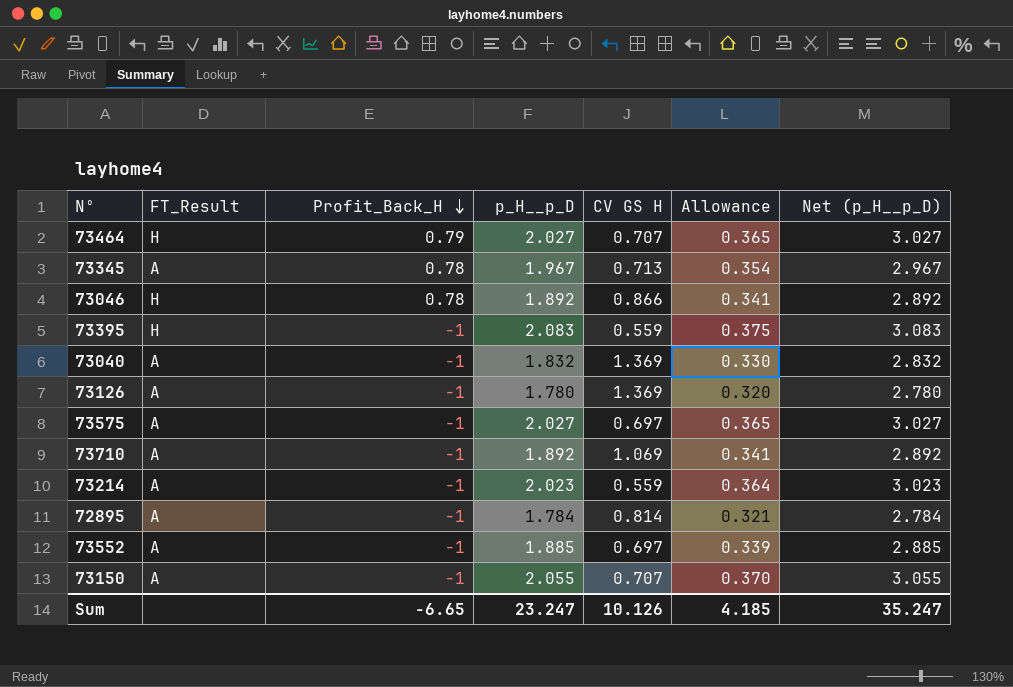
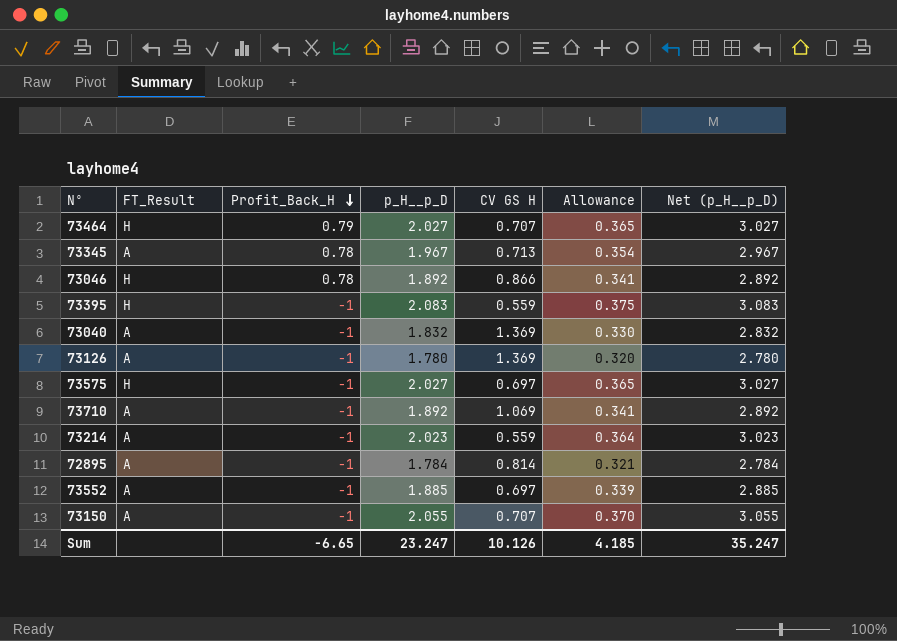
73575 | FT_Result: A -> H

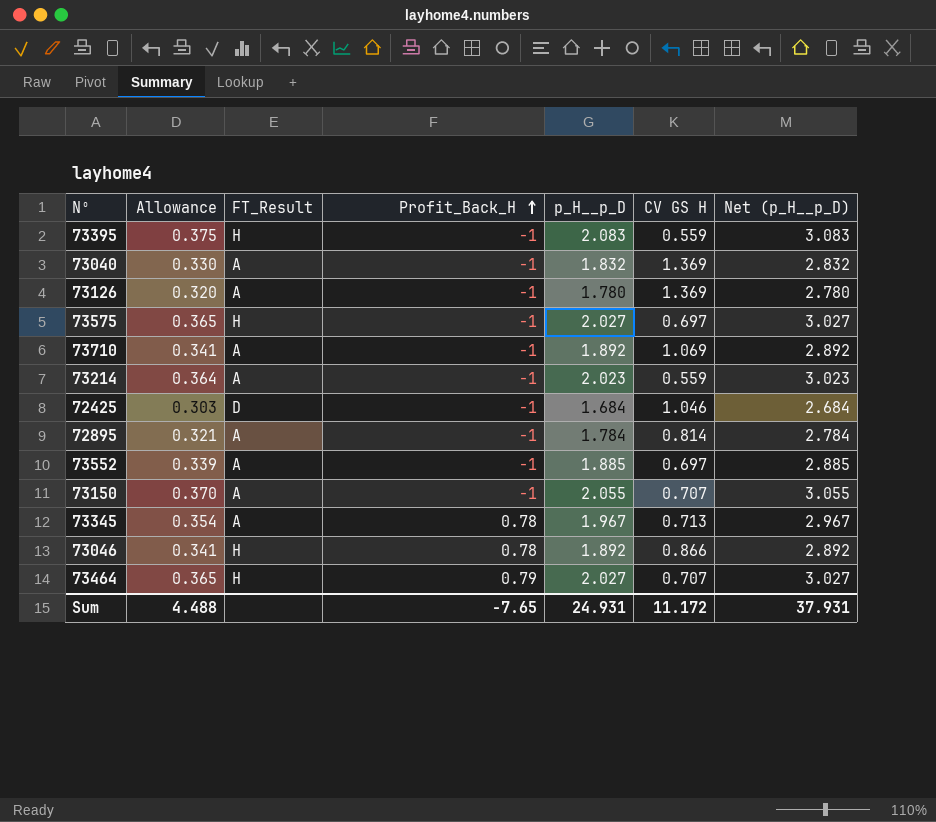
row order: Profit_Back_H descending -> Profit_Back_H ascending
column Allowance | position: 6 -> 2
row 72425: none -> 0.303 | D | -1 | 1.684 | 1.046 | 2.684
Sum | Allowance: 4.185 -> 4.488
Sum | Profit_Back_H: -6.65 -> -7.65
Sum | p_H__p_D: 23.247 -> 24.931
Sum | CV GS H: 10.126 -> 11.172
Sum | Net (p_H__p_D): 35.247 -> 37.931

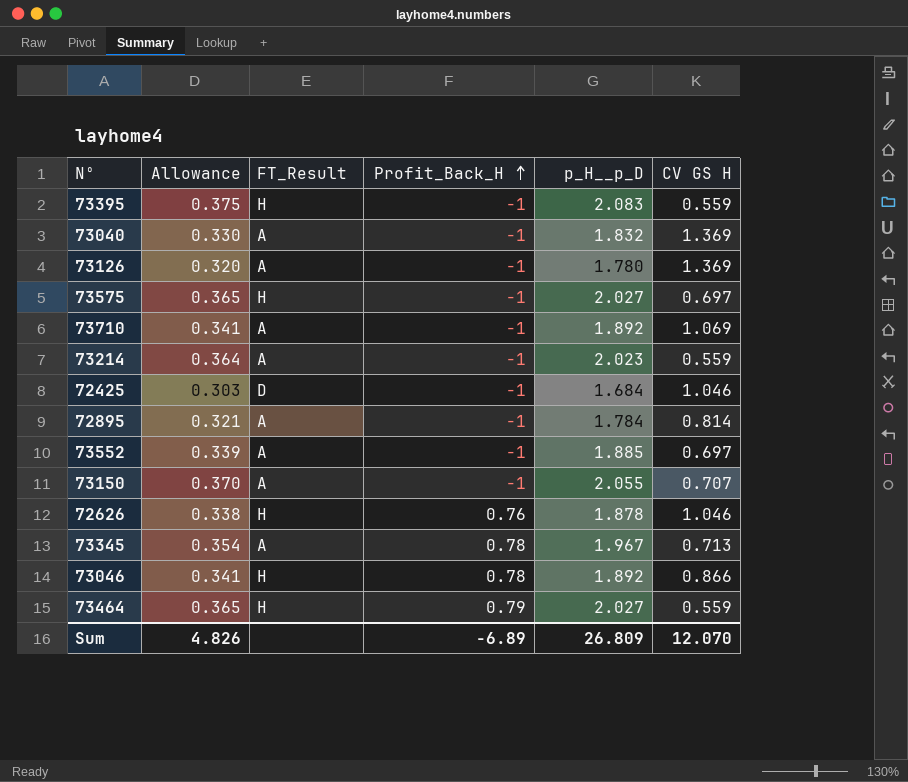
column Net (p_H__p_D) | formula: [p_H__p_D] + 1 -> none
row 72626: none -> 0.338 | H | 0.76 | 1.878 | 1.046
73464 | CV GS H: 0.707 -> 0.559
Sum | Allowance: 4.488 -> 4.826
Sum | Profit_Back_H: -7.65 -> -6.89
Sum | p_H__p_D: 24.931 -> 26.809
Sum | CV GS H: 11.172 -> 12.070

